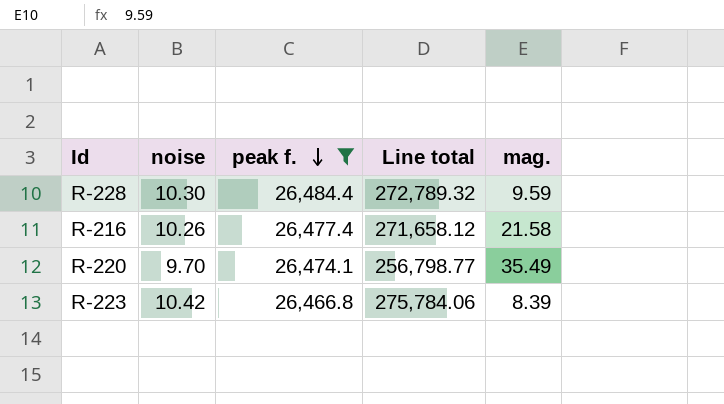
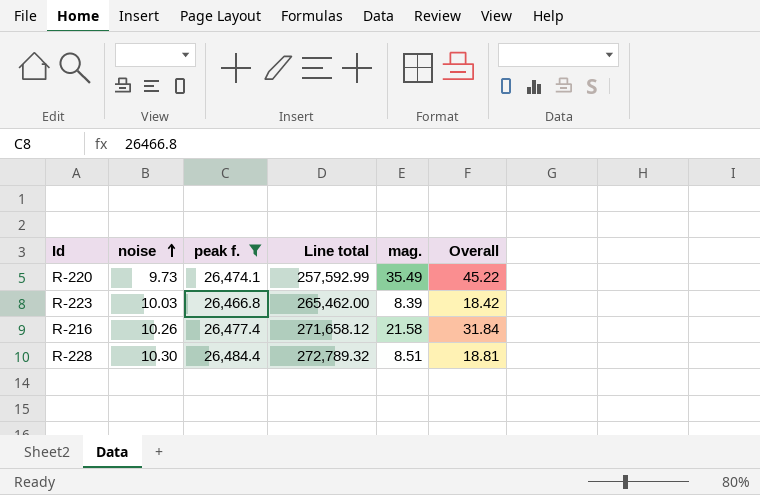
row order: peak f. descending -> noise ascending
column Overall | formula: none -> [noise] + [mag.]
R-220 | noise: 9.70 -> 9.73
R-220 | Line total: 256,798.77 -> 257,592.99
R-223 | noise: 10.42 -> 10.03
R-223 | Line total: 275,784.06 -> 265,462.00
R-228 | mag.: 9.59 -> 8.51

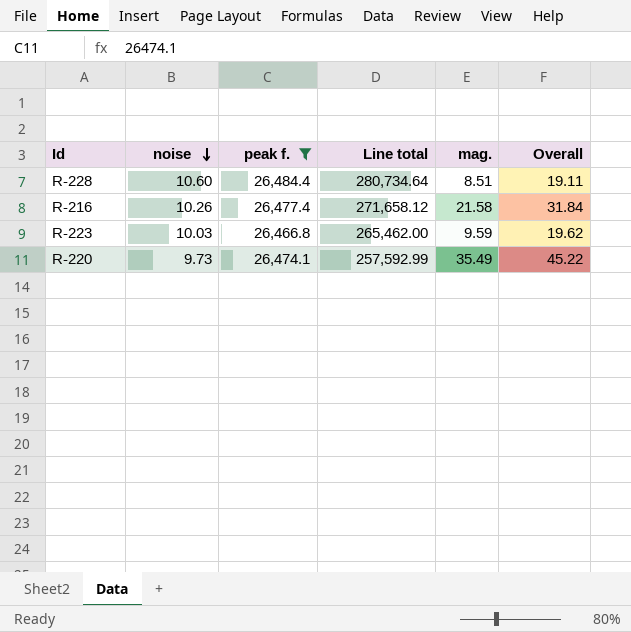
row order: noise ascending -> noise descending
R-228 | noise: 10.30 -> 10.60
R-228 | Line total: 272,789.32 -> 280,734.64
R-228 | Overall: 18.81 -> 19.11
R-223 | mag.: 8.39 -> 9.59
R-223 | Overall: 18.42 -> 19.62

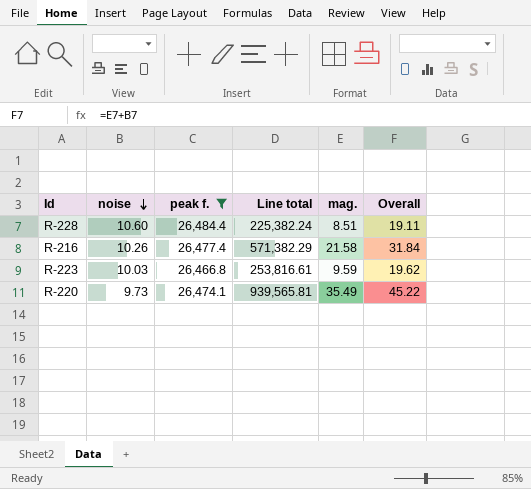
column Line total | formula: [noise] * [peak f.] -> [peak f.] * [mag.]

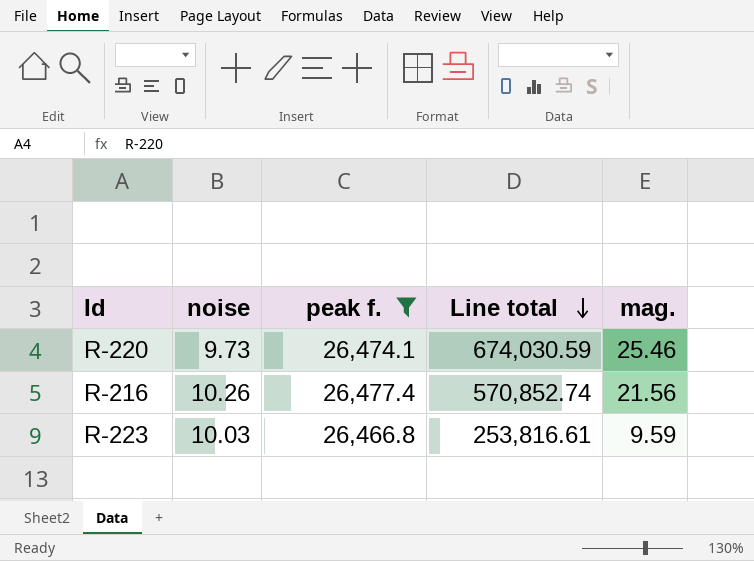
row order: noise descending -> Line total descending
column Overall | formula: [noise] + [mag.] -> none
row R-228: 10.60 | 26,484.4 | 225,382.24 | 8.51 | 19.11 -> none
R-220 | Line total: 939,565.81 -> 674,030.59
R-220 | mag.: 35.49 -> 25.46
R-216 | Line total: 571,382.29 -> 570,852.74
R-216 | mag.: 21.58 -> 21.56

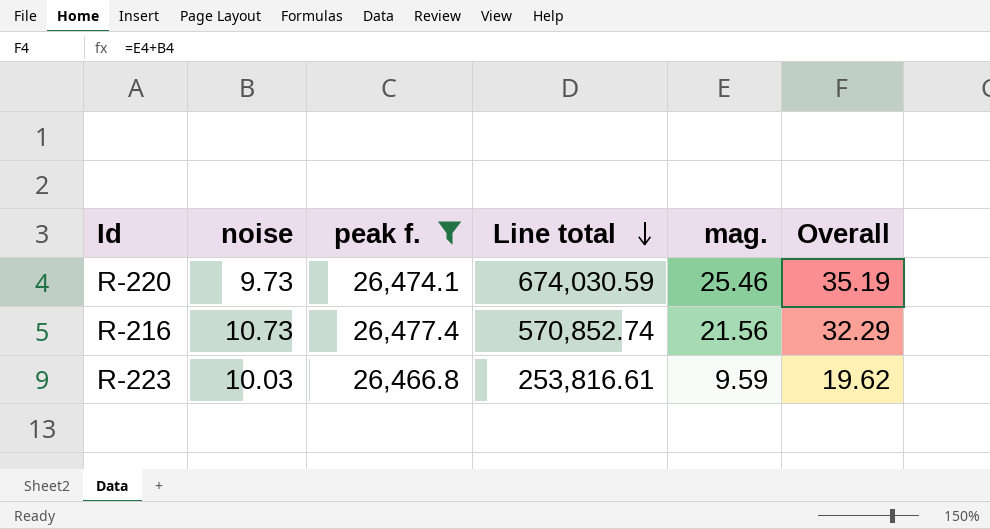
column Overall | formula: none -> [noise] + [mag.]
R-216 | noise: 10.26 -> 10.73

